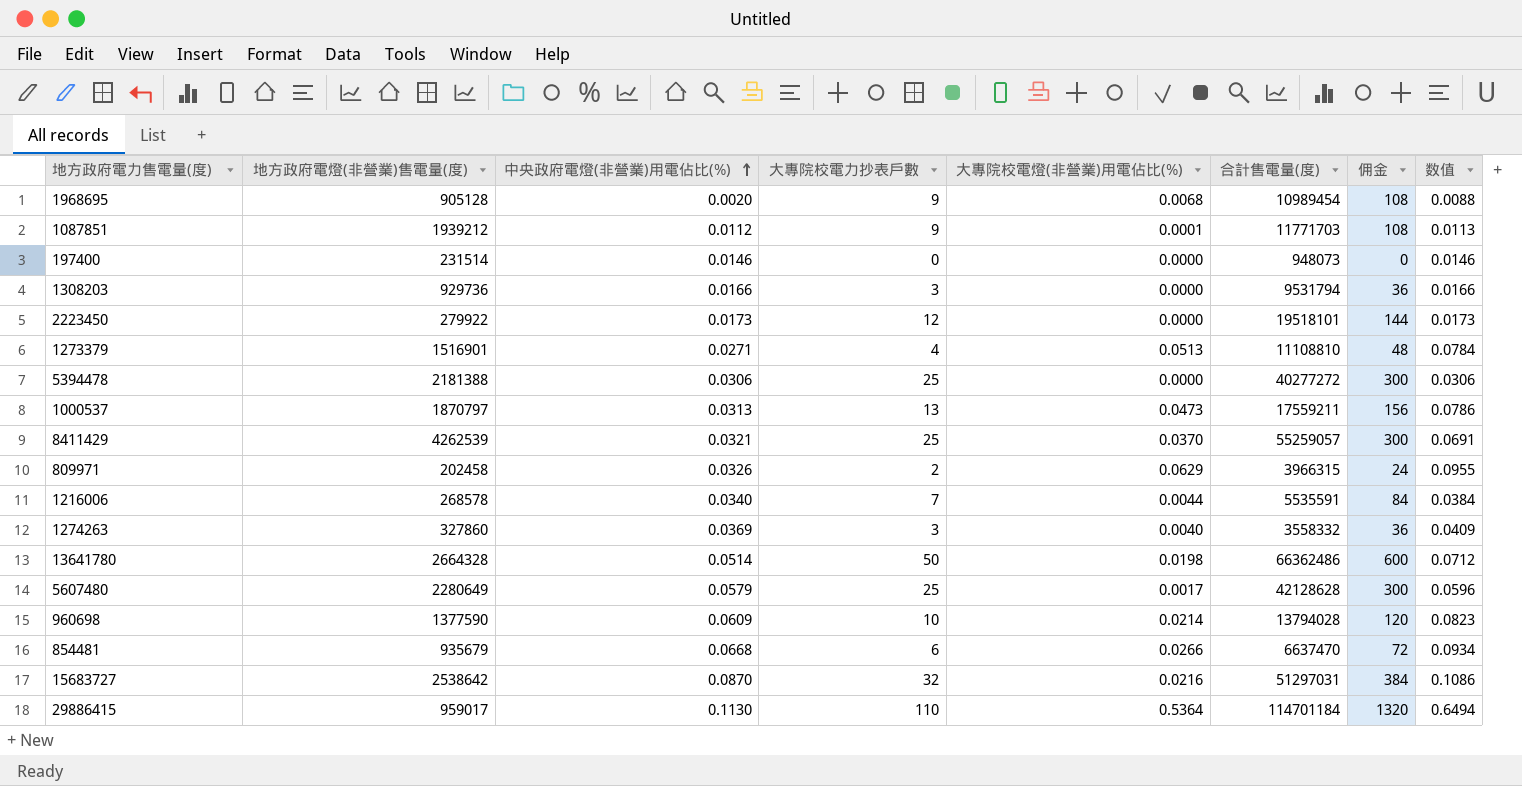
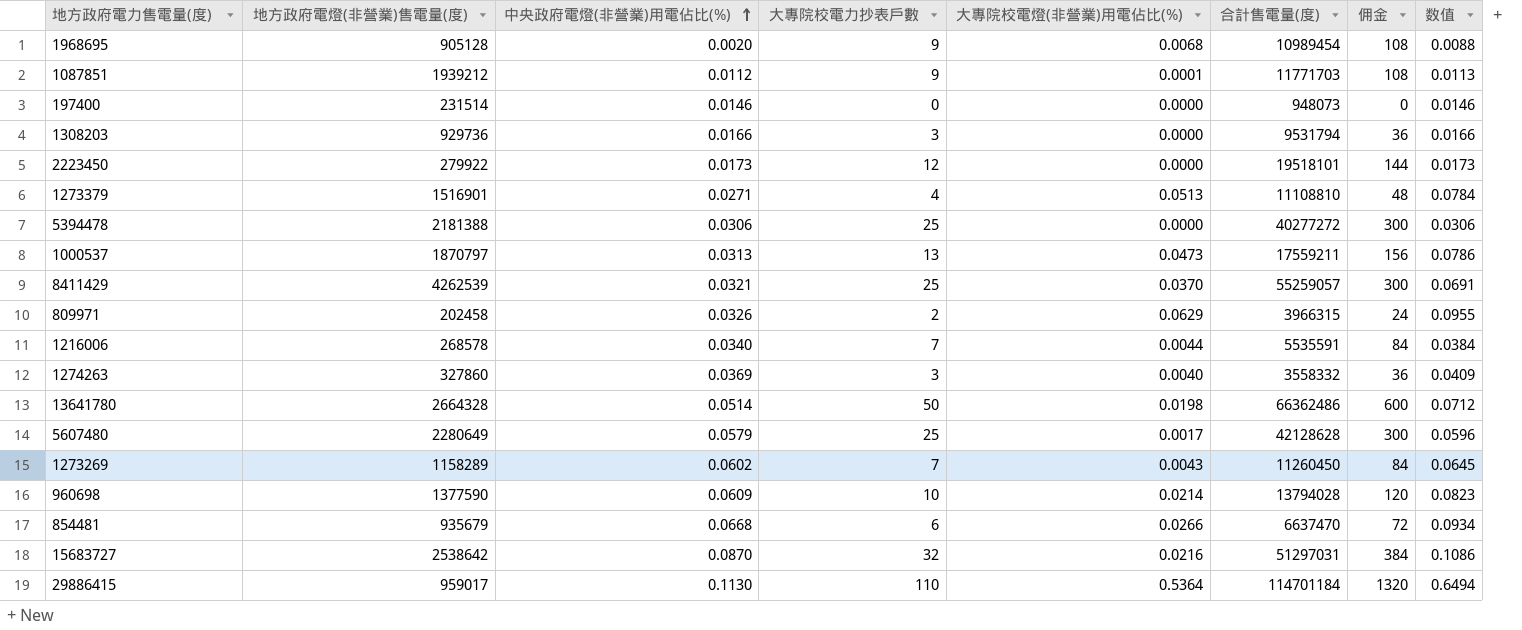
row 1273269: none -> 1158289 | 0.0602 | 7 | 0.0043 | 11260450 | 84 | 0.0645

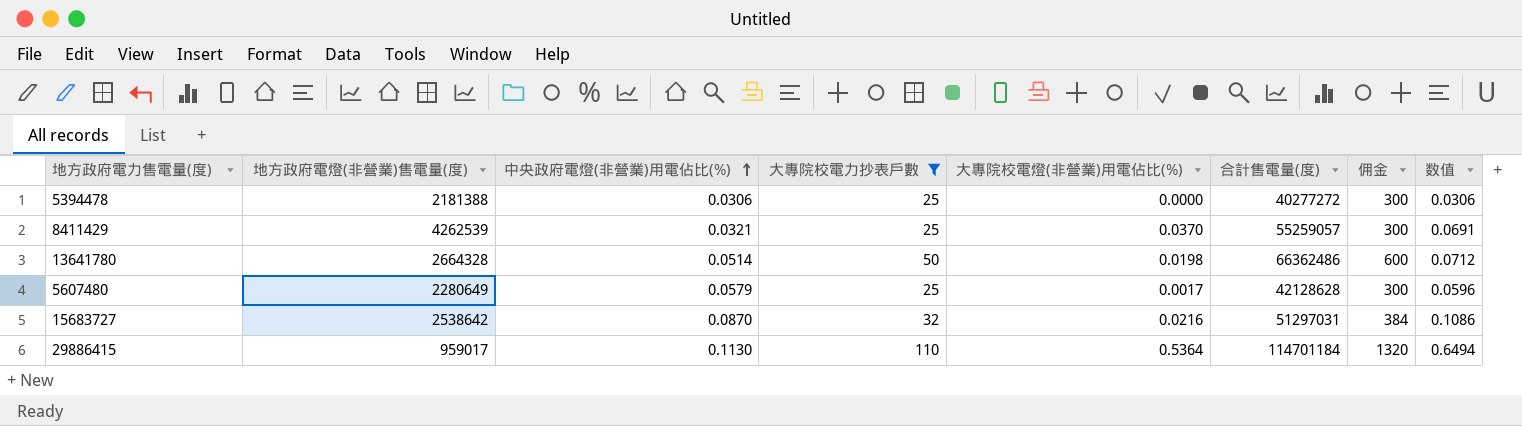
filter: none -> 大專院校電力抄表戶數 >= 25

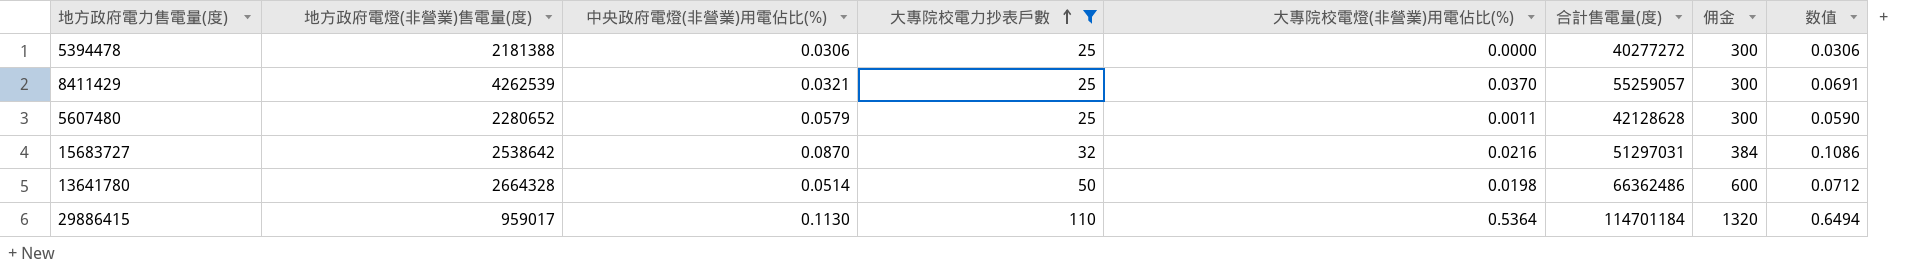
row order: 中央政府電燈(非營業)用電佔比(%) ascending -> 大專院校電力抄表戶數 ascending
5607480 | 地方政府電燈(非營業)售電量(度): 2280649 -> 2280652
5607480 | 大專院校電燈(非營業)用電佔比(%): 0.0017 -> 0.0011
5607480 | 数值: 0.0596 -> 0.0590

